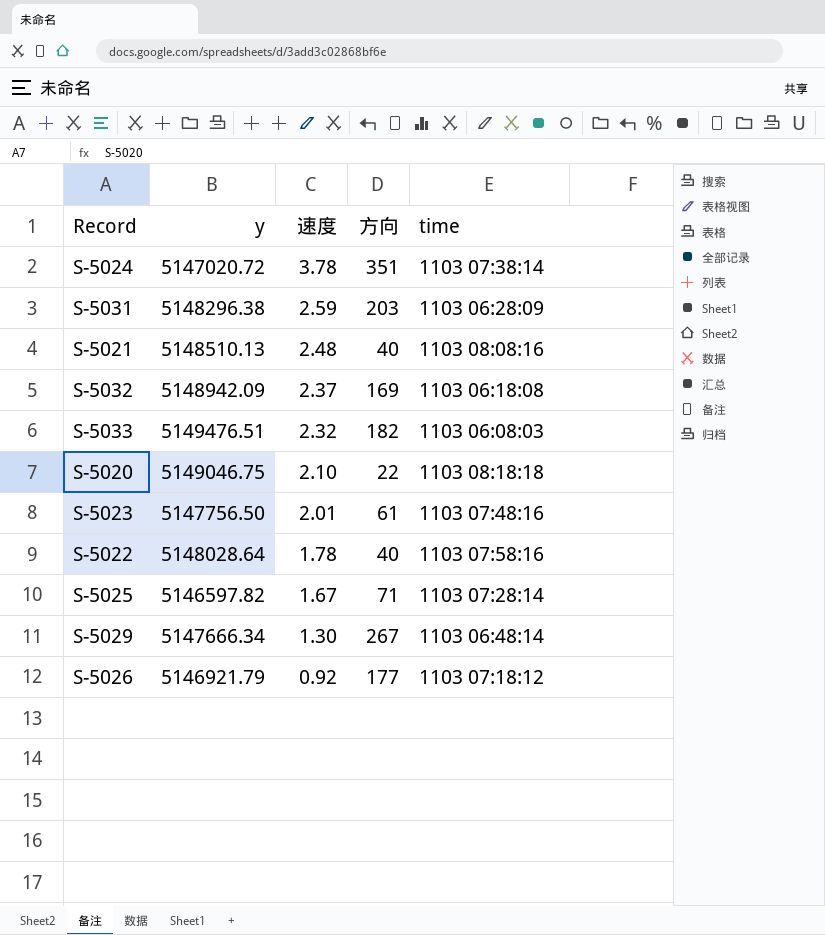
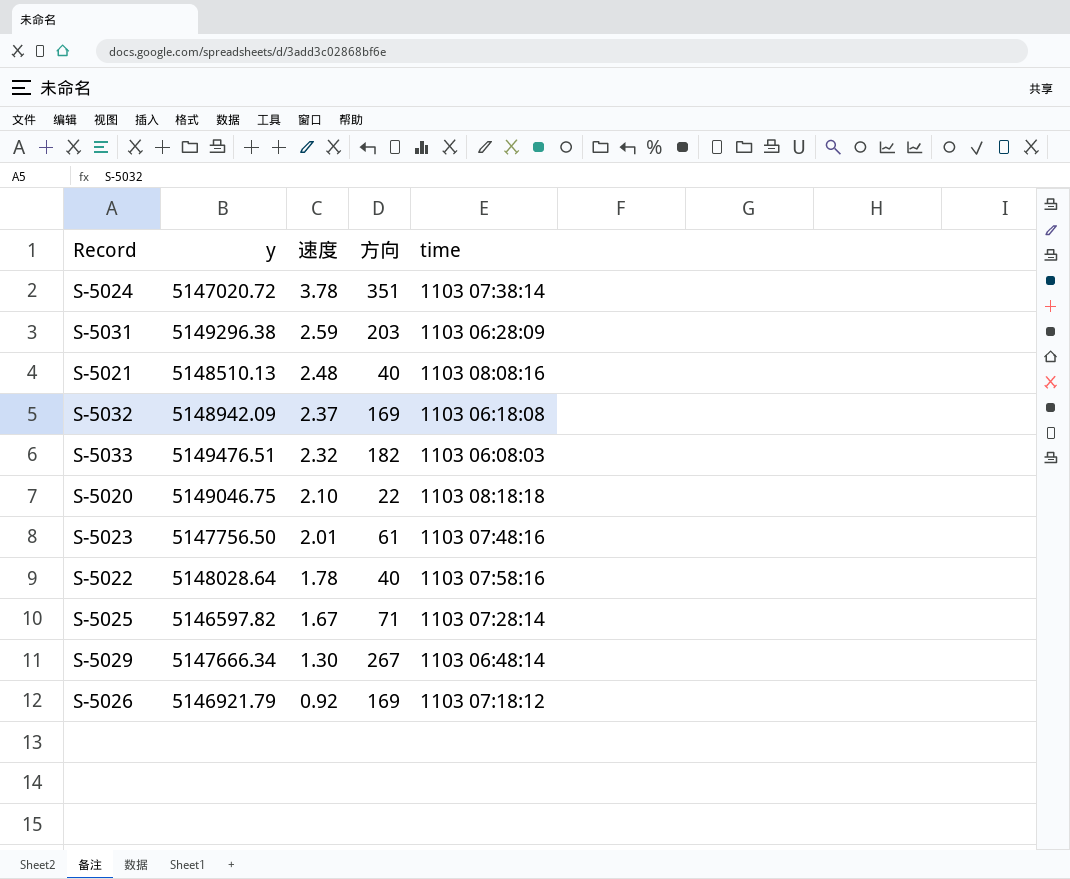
S-5031 | y: 5148296.38 -> 5149296.38
S-5026 | 方向: 177 -> 169

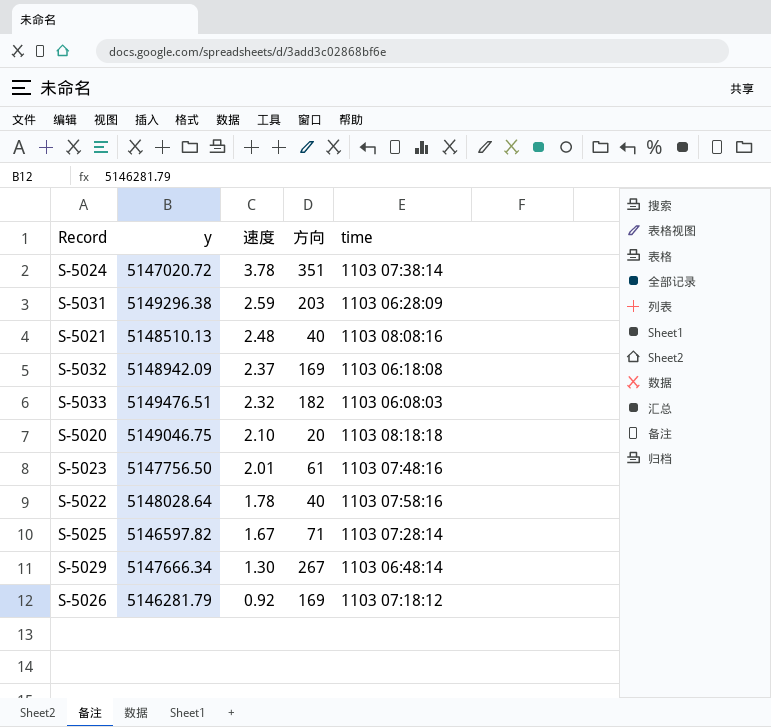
S-5020 | 方向: 22 -> 20
S-5026 | y: 5146921.79 -> 5146281.79

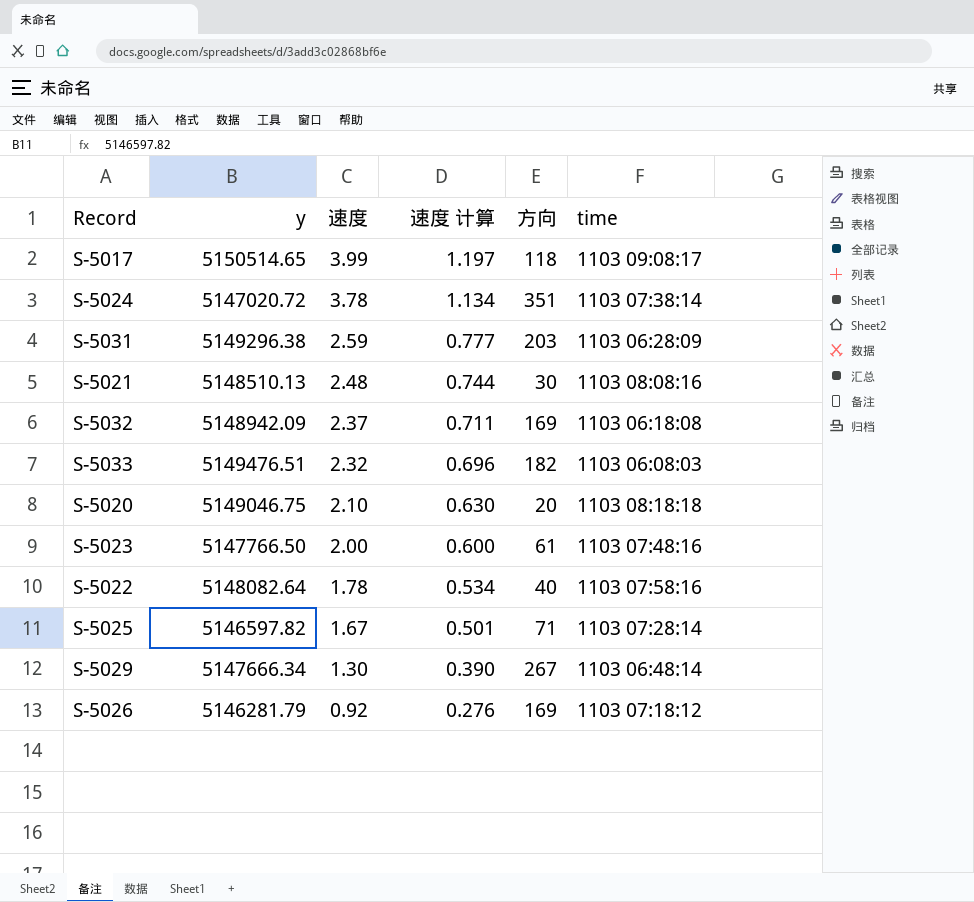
column 速度 计算 | formula: none -> [速度] * 0.3
row S-5017: none -> 5150514.65 | 3.99 | 1.197 | 118 | 1103 09:08:17
S-5021 | 方向: 40 -> 30
S-5023 | y: 5147756.50 -> 5147766.50
S-5023 | 速度: 2.01 -> 2.00
S-5022 | y: 5148028.64 -> 5148082.64

